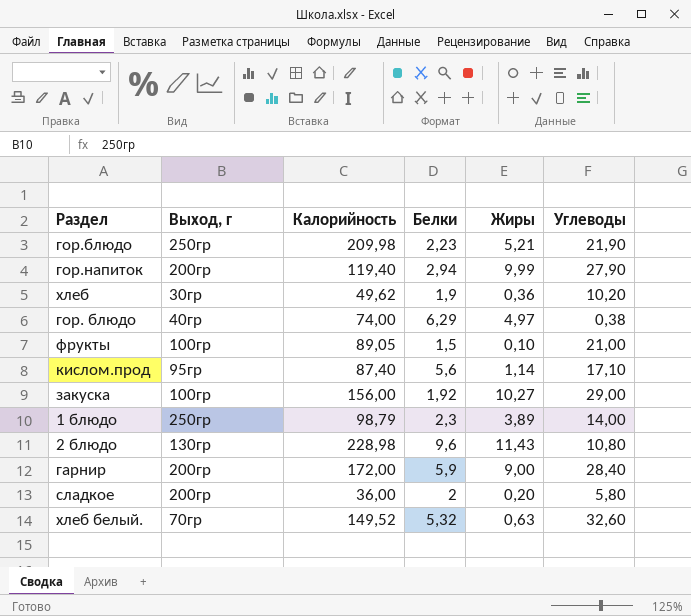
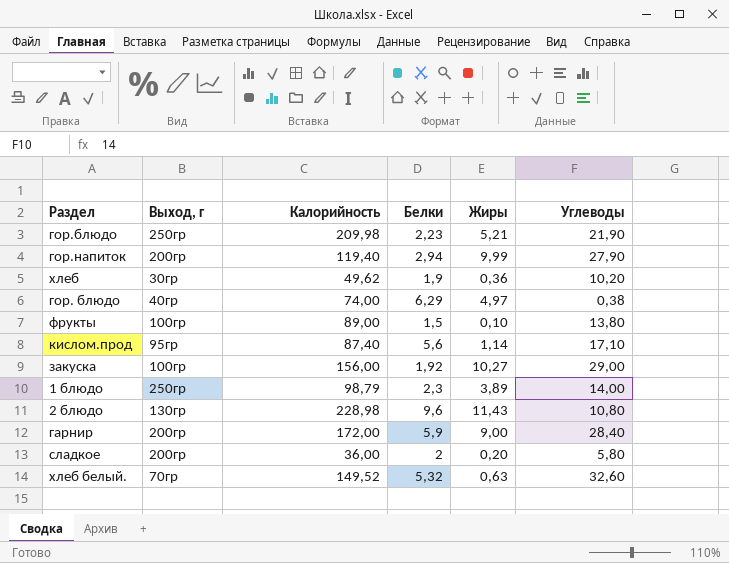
фрукты | Калорийность: 89,05 -> 89,00
фрукты | Углеводы: 21,00 -> 13,80

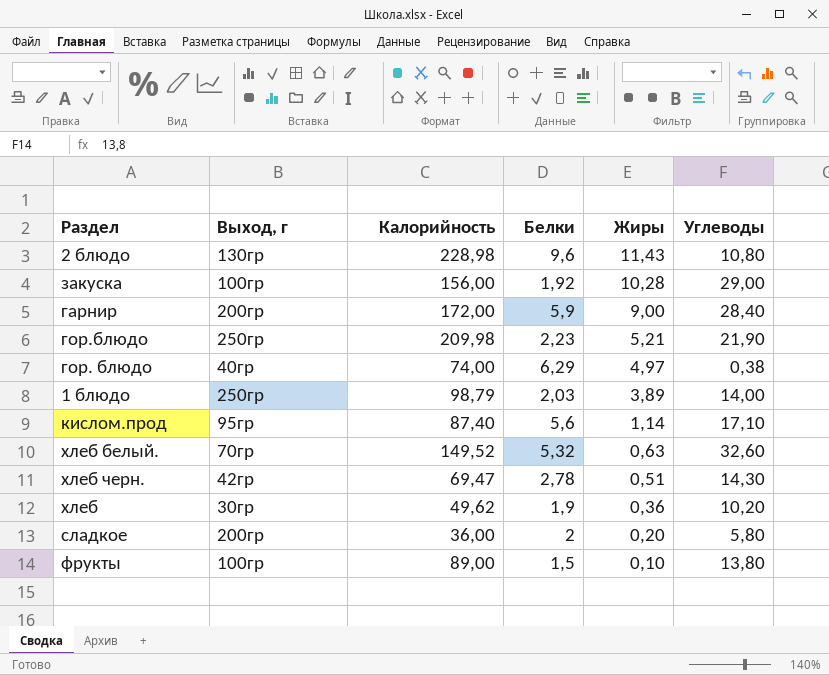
row order: none -> Жиры descending
row гор.напиток: 200гр | 119,40 | 2,94 | 9,99 | 27,90 -> none
закуска | Жиры: 10,27 -> 10,28
1 блюдо | Белки: 2,3 -> 2,03
row хлеб черн.: none -> 42гр | 69,47 | 2,78 | 0,51 | 14,30

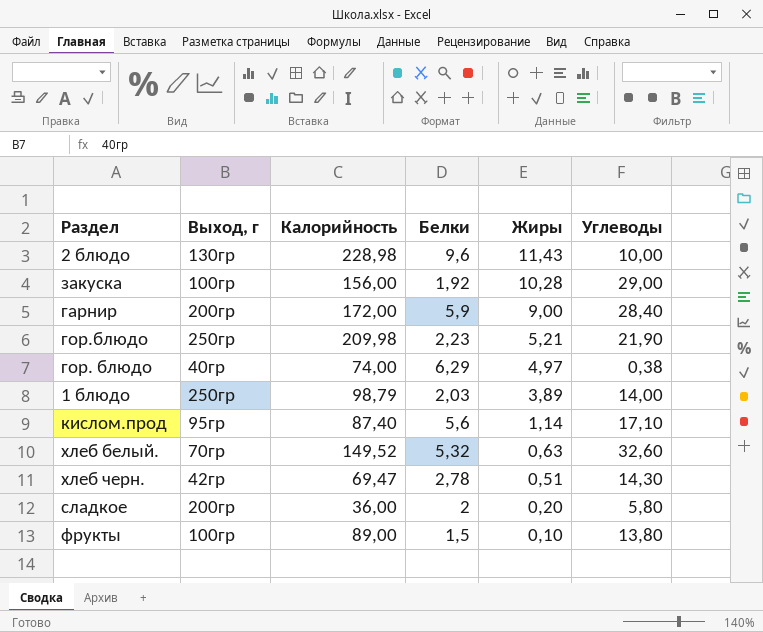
row хлеб: 30гр | 49,62 | 1,9 | 0,36 | 10,20 -> none
2 блюдо | Углеводы: 10,80 -> 10,00

